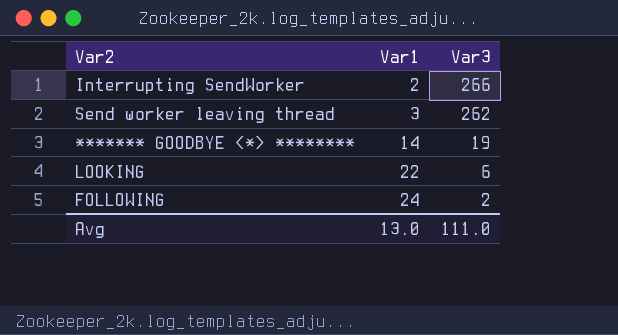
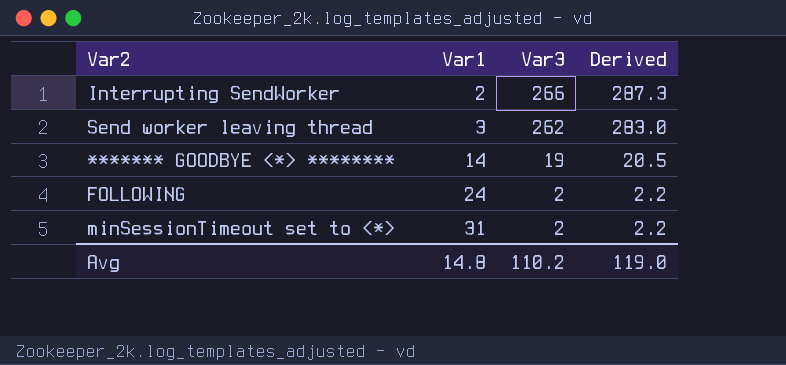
column Derived | formula: none -> [Var3] * 1.08
row LOOKING: 22 | 6 -> none
row minSessionTimeout set to <*>: none -> 31 | 2 | 2.2
Avg | Var1: 13.0 -> 14.8
Avg | Var3: 111.0 -> 110.2

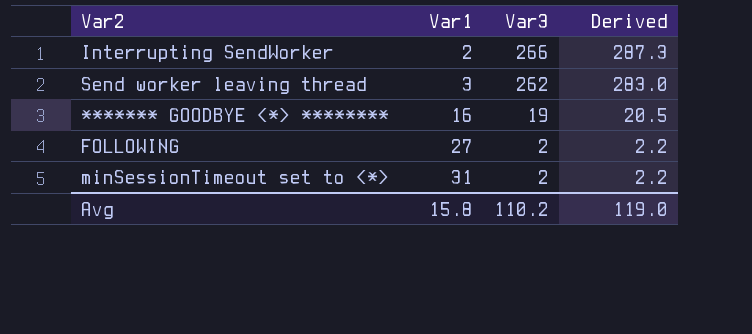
******* GOODBYE <*> ******** | Var1: 14 -> 16
FOLLOWING | Var1: 24 -> 27
Avg | Var1: 14.8 -> 15.8

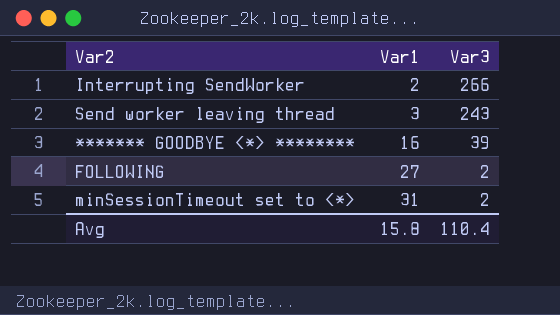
column Derived | formula: [Var3] * 1.08 -> none
Send worker leaving thread | Var3: 262 -> 243
******* GOODBYE <*> ******** | Var3: 19 -> 39
Avg | Var3: 110.2 -> 110.4

